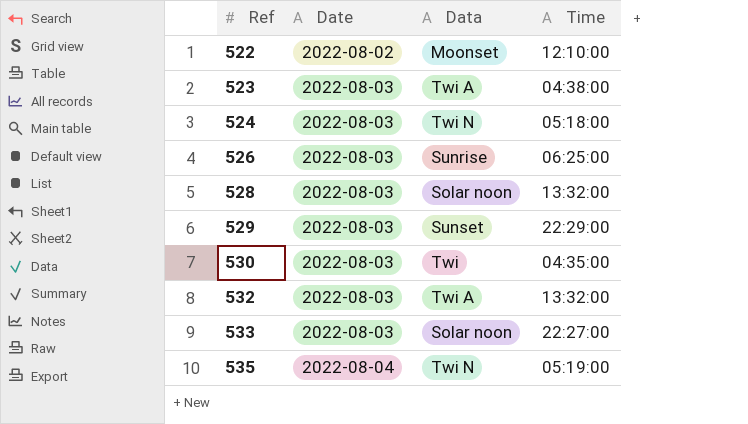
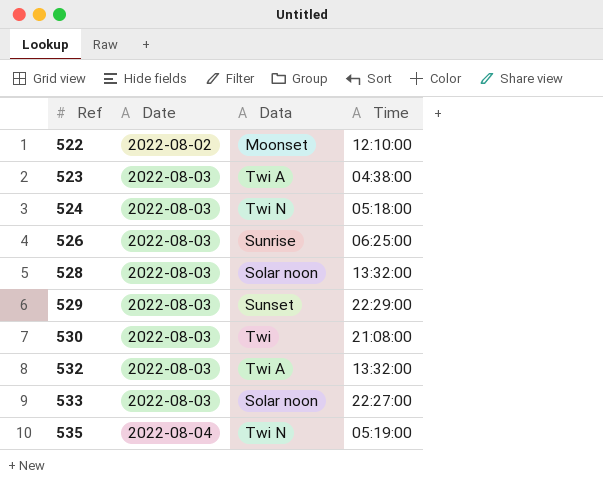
530 | Time: 04:35:00 -> 21:08:00

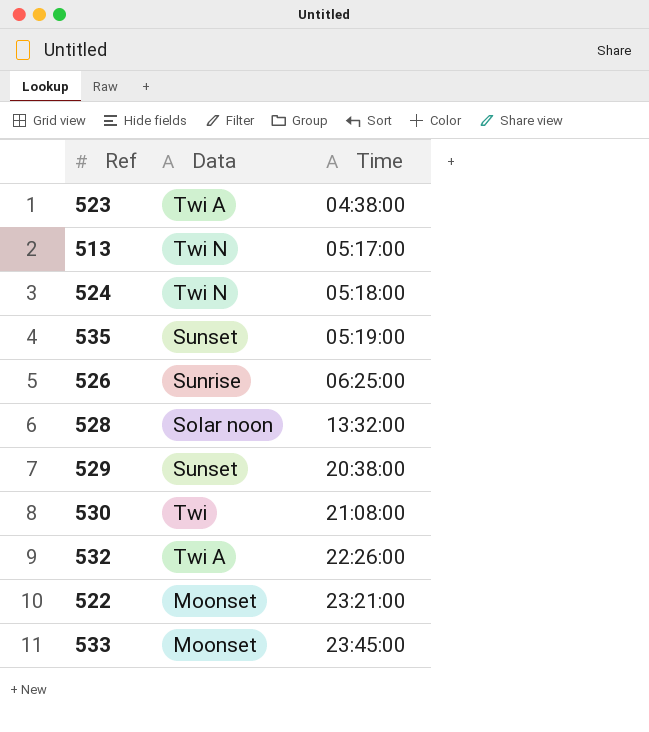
row order: Ref ascending -> Time ascending
column Date | position: 2 -> none
row 513: none -> Twi N | 05:17:00
535 | Data: Twi N -> Sunset
529 | Time: 22:29:00 -> 20:38:00
532 | Time: 13:32:00 -> 22:26:00
522 | Time: 12:10:00 -> 23:21:00
533 | Data: Solar noon -> Moonset
533 | Time: 22:27:00 -> 23:45:00

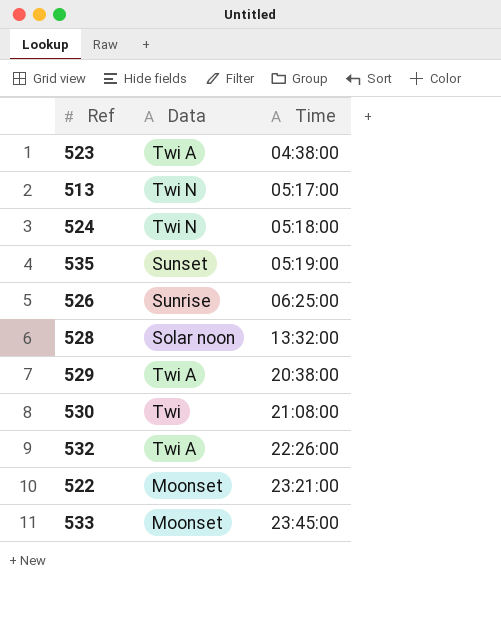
529 | Data: Sunset -> Twi A

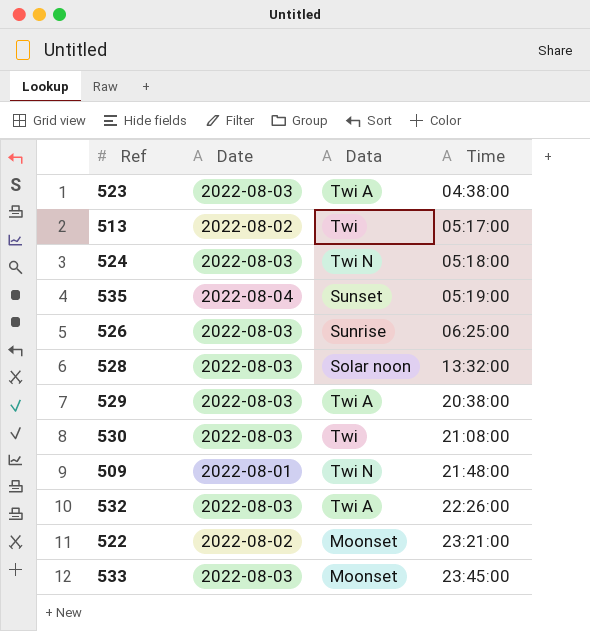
column Date | position: none -> 2
513 | Data: Twi N -> Twi
row 509: none -> 2022-08-01 | Twi N | 21:48:00

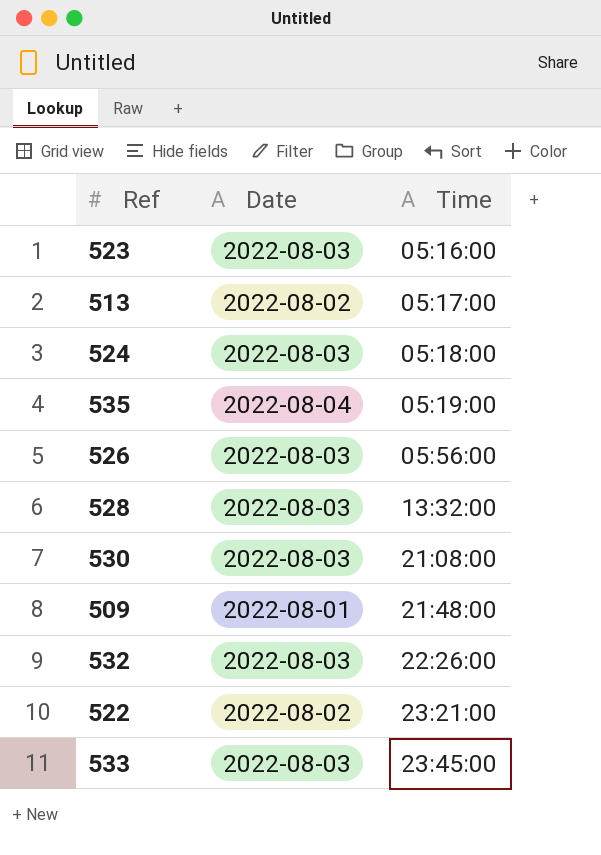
column Data | position: 3 -> none
row 529: 2022-08-03 | Twi A | 20:38:00 -> none
523 | Time: 04:38:00 -> 05:16:00
526 | Time: 06:25:00 -> 05:56:00

